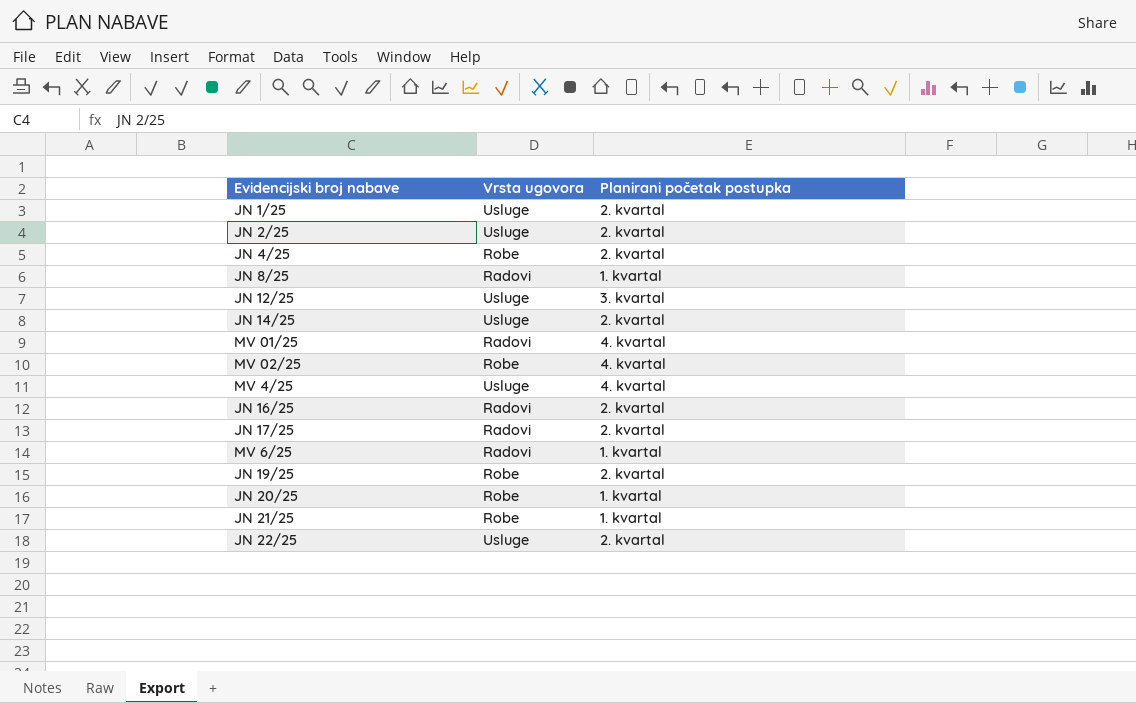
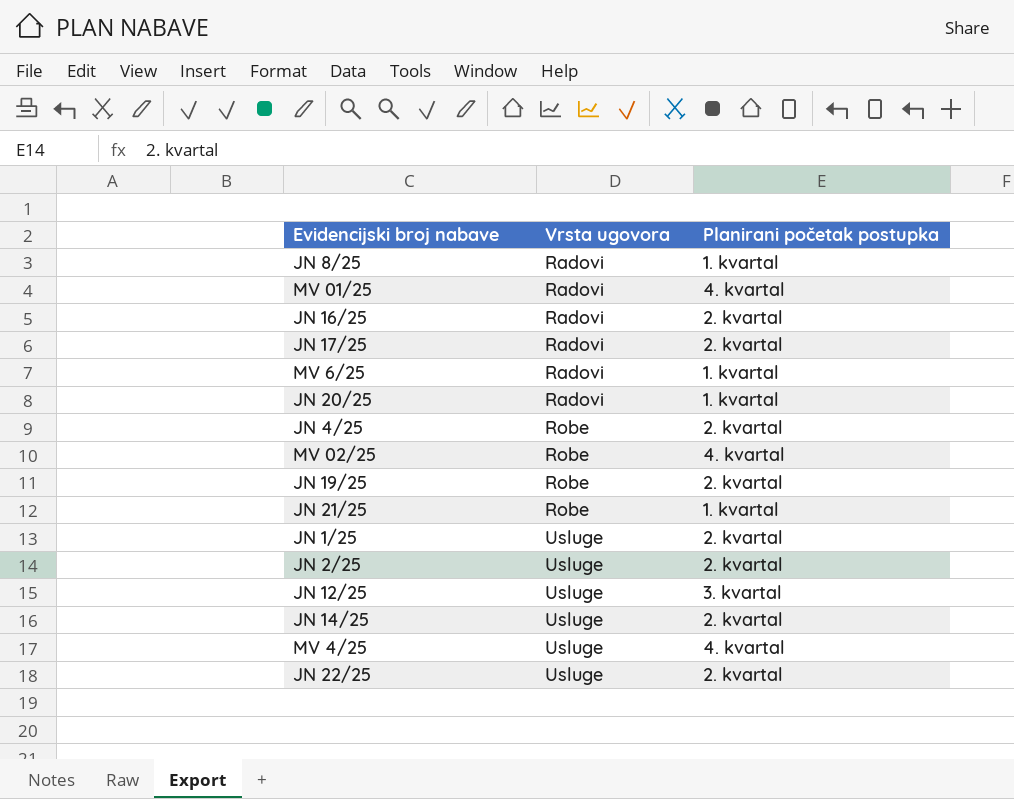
row order: none -> Vrsta ugovora ascending
JN 20/25 | Vrsta ugovora: Robe -> Radovi

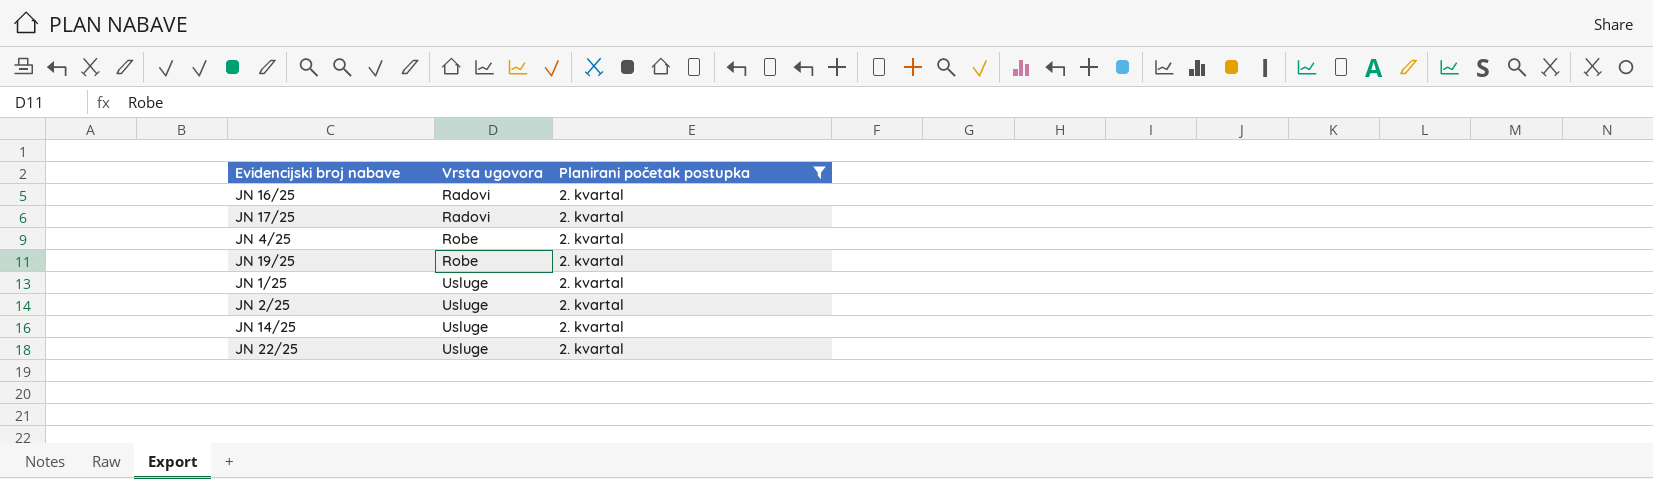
filter: none -> Planirani početak postupka = 2. kvartal

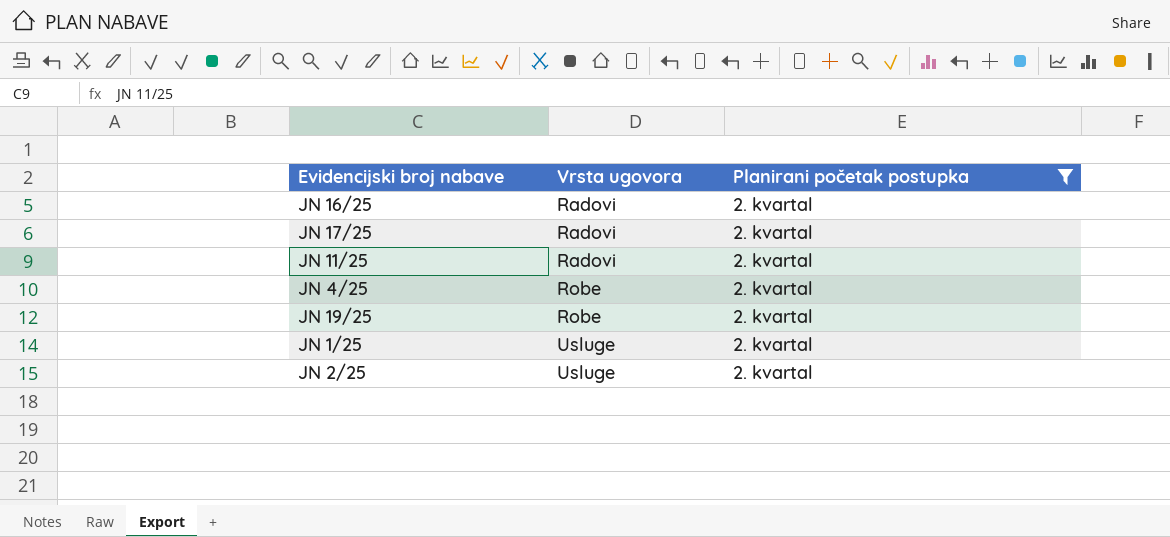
row JN 14/25: Usluge | 2. kvartal -> none
row JN 22/25: Usluge | 2. kvartal -> none
row JN 11/25: none -> Radovi | 2. kvartal

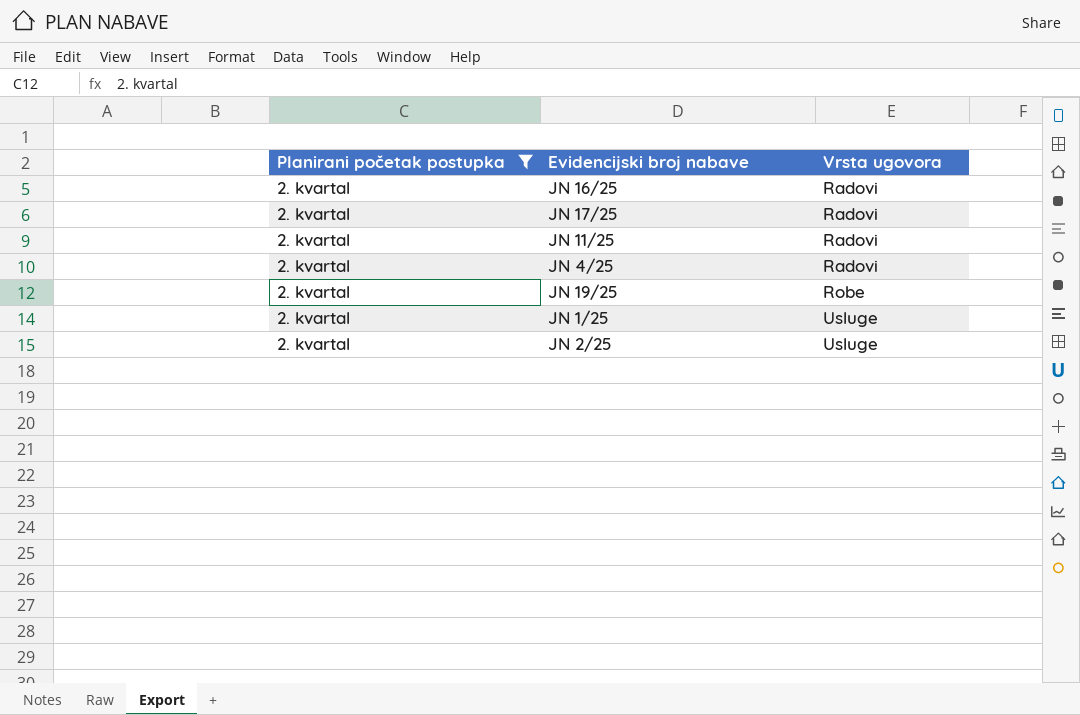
column Planirani početak postupka | position: 3 -> 1
JN 4/25 | Vrsta ugovora: Robe -> Radovi

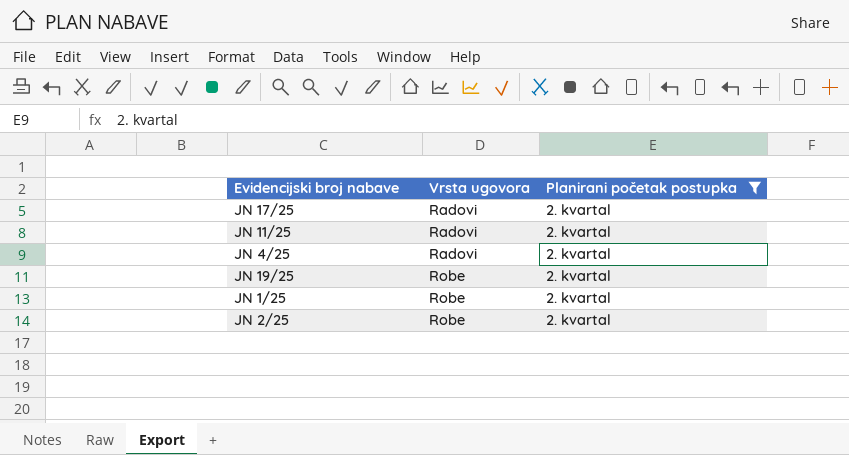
column Planirani početak postupka | position: 1 -> 3
row JN 16/25: 2. kvartal | Radovi -> none
JN 1/25 | Vrsta ugovora: Usluge -> Robe
JN 2/25 | Vrsta ugovora: Usluge -> Robe

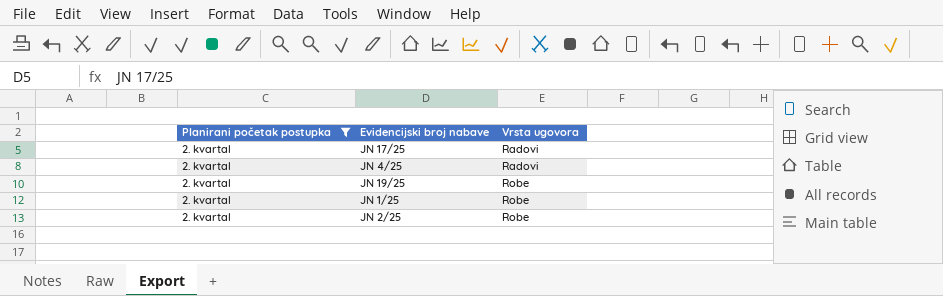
column Planirani početak postupka | position: 3 -> 1
row JN 11/25: Radovi | 2. kvartal -> none

